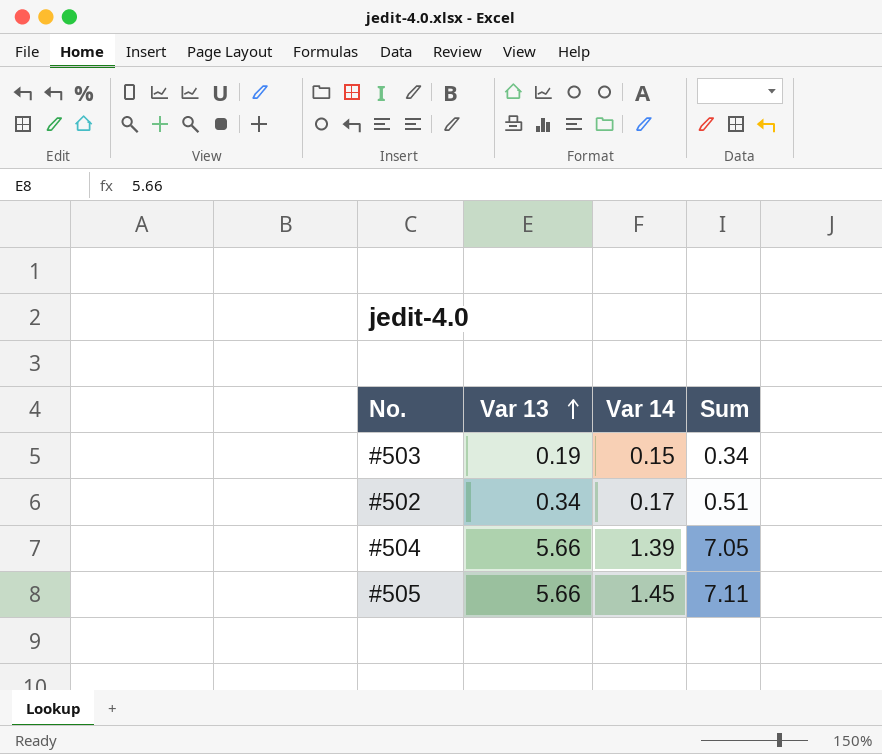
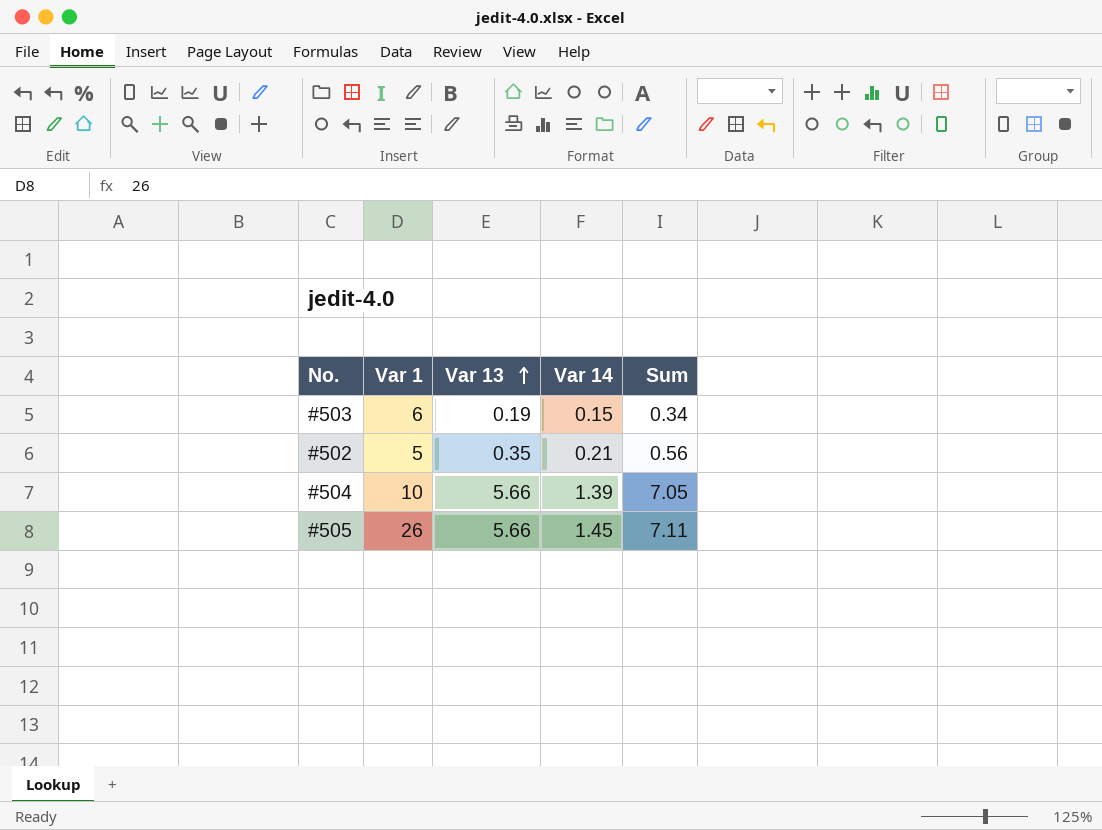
column Var 1 | position: none -> 2
#502 | Var 13: 0.34 -> 0.35
#502 | Var 14: 0.17 -> 0.21
#502 | Sum: 0.51 -> 0.56

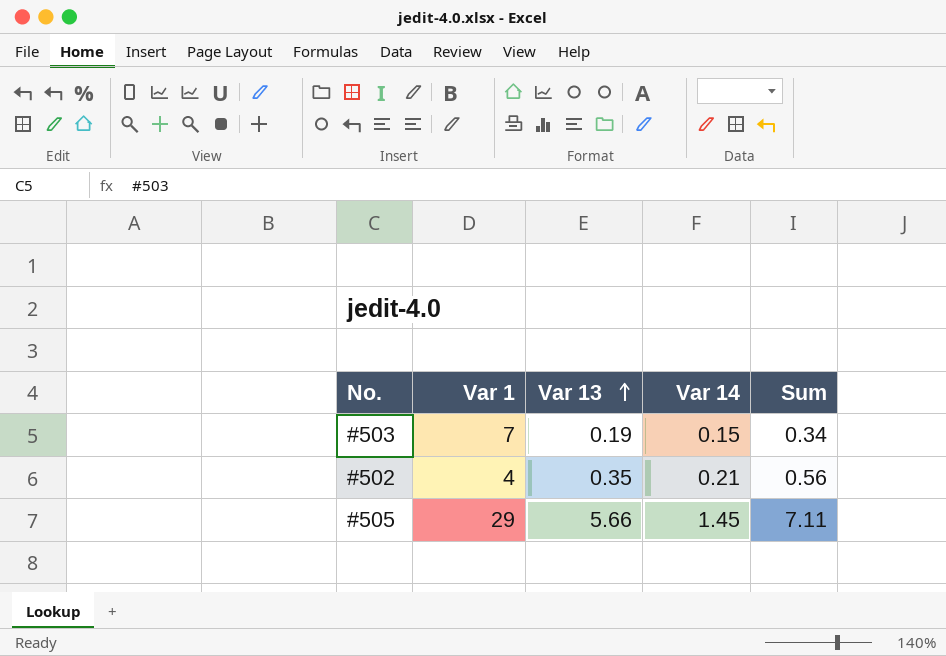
row #504: 10 | 5.66 | 1.39 | 7.05 -> none
#503 | Var 1: 6 -> 7
#502 | Var 1: 5 -> 4
#505 | Var 1: 26 -> 29

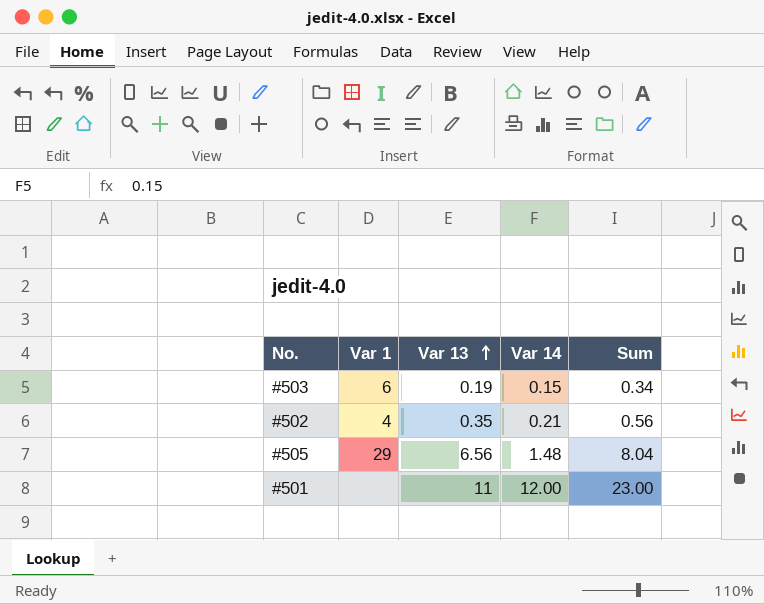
#503 | Var 1: 7 -> 6
#505 | Var 13: 5.66 -> 6.56
#505 | Var 14: 1.45 -> 1.48
#505 | Sum: 7.11 -> 8.04
row #501: none -> none | 11 | 12.00 | 23.00

